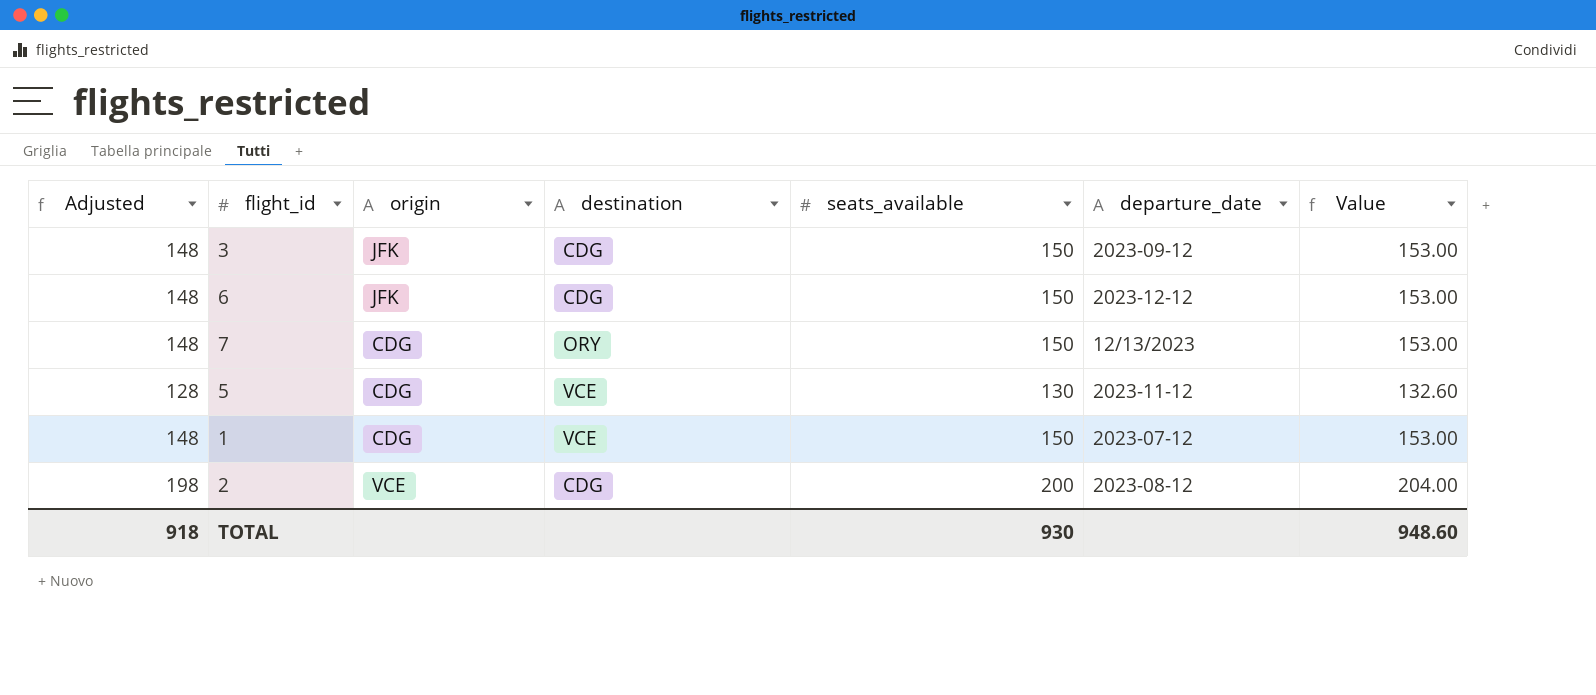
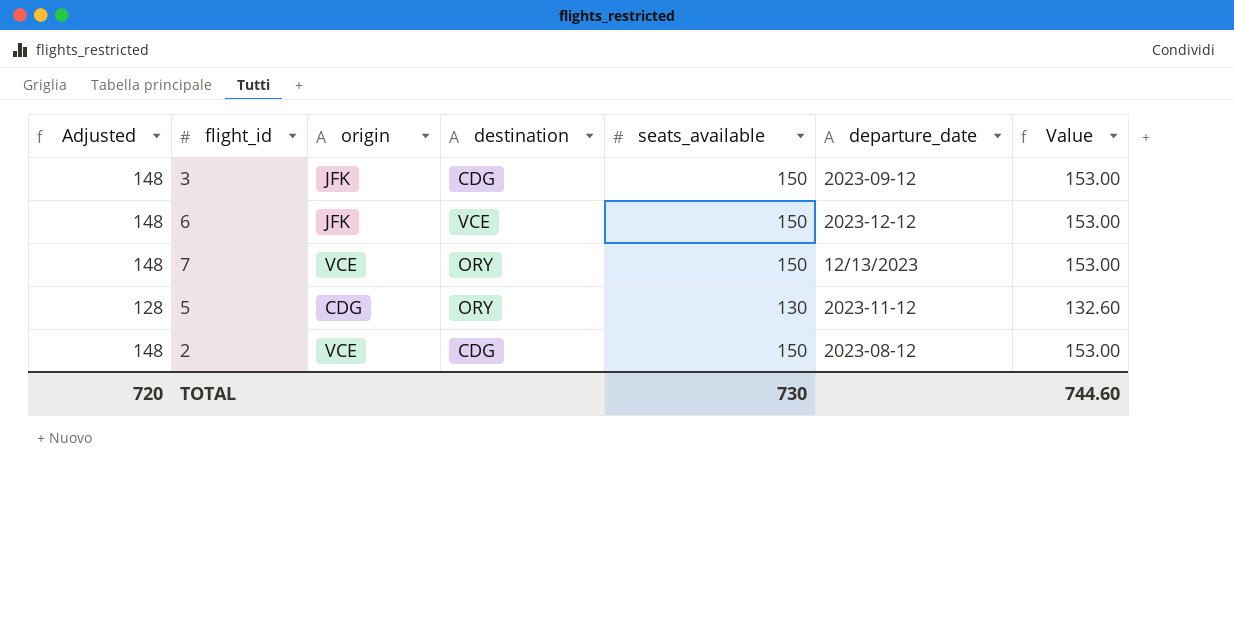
row 1: 148 | CDG | VCE | 150 | 2023-07-12 | 153.00 -> none
6 | destination: CDG -> VCE
7 | origin: CDG -> VCE
5 | destination: VCE -> ORY
2 | Adjusted: 198 -> 148
2 | seats_available: 200 -> 150
2 | Value: 204.00 -> 153.00
TOTAL | Adjusted: 918 -> 720
TOTAL | seats_available: 930 -> 730
TOTAL | Value: 948.60 -> 744.60

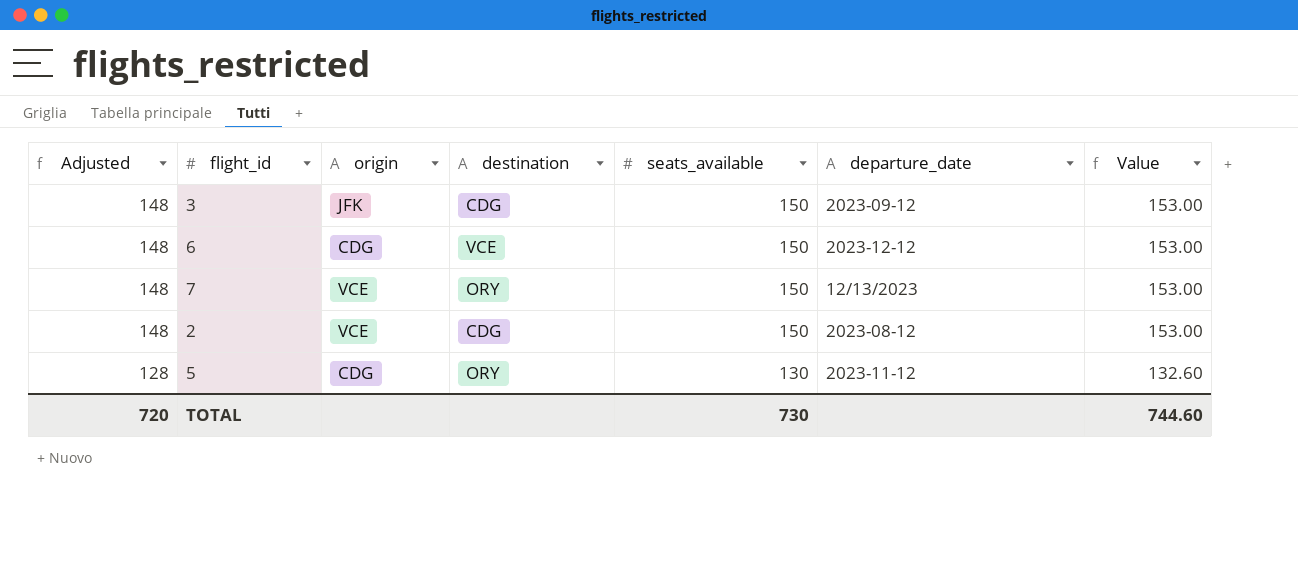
row order: none -> Adjusted descending
6 | origin: JFK -> CDG

